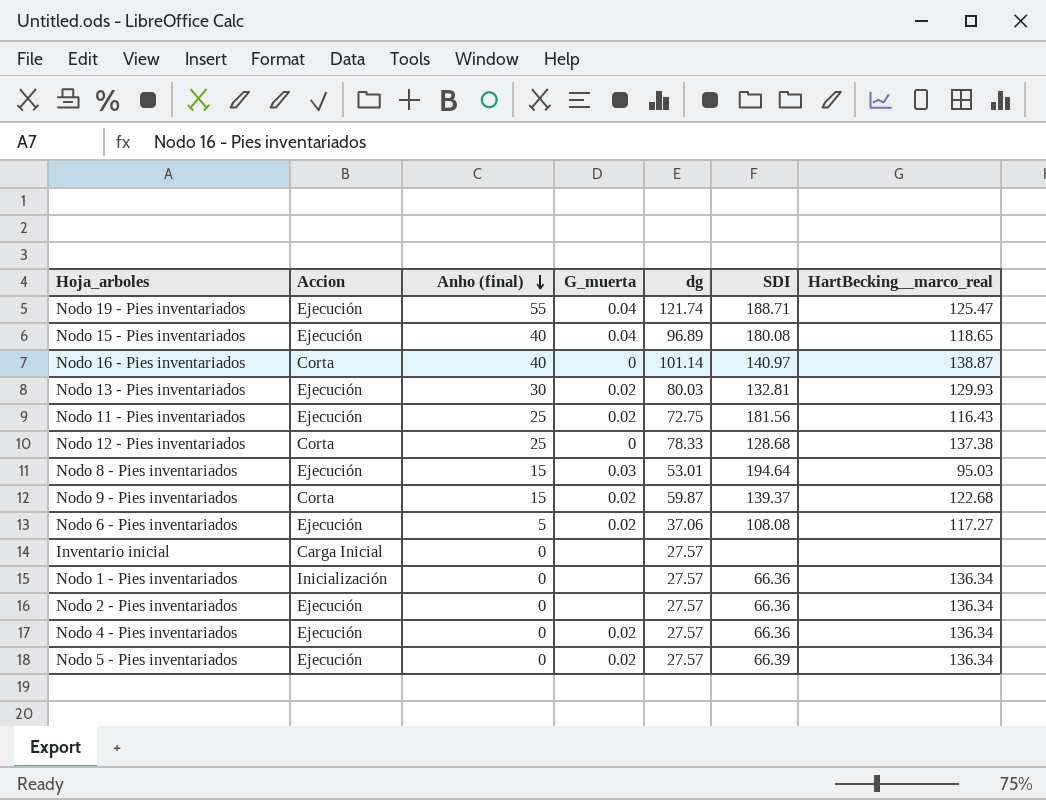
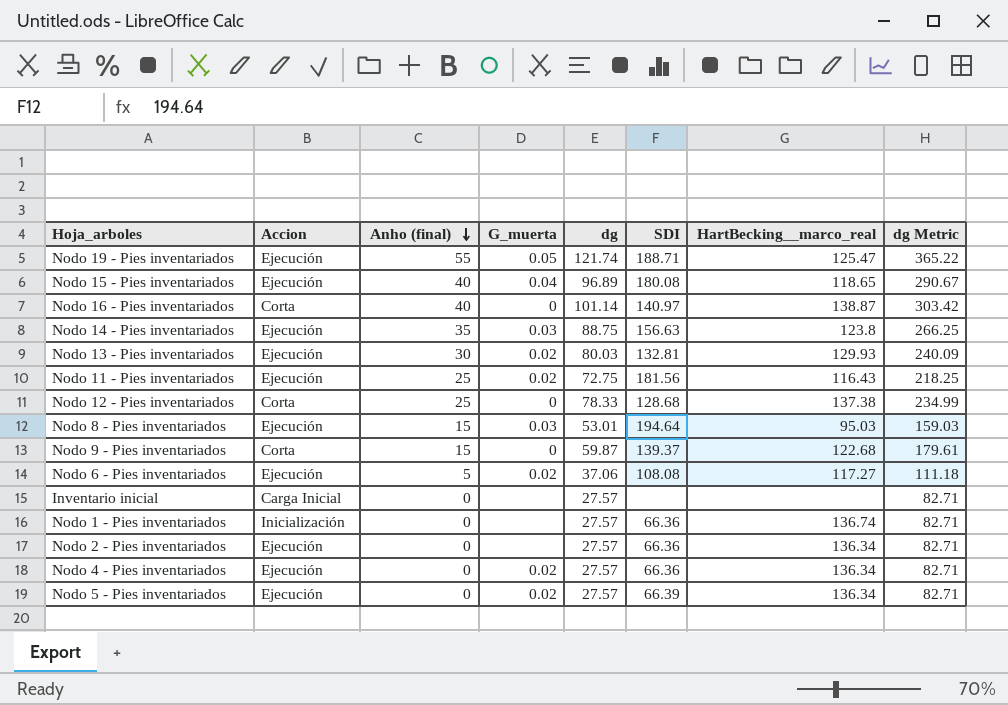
column dg Metric | formula: none -> [dg] * 3
Nodo 19 - Pies inventariados | G_muerta: 0.04 -> 0.05
row Nodo 14 - Pies inventariados: none -> Ejecución | 35 | 0.03 | 88.75 | 156.63 | 123.8 | 266.25
Nodo 9 - Pies inventariados | G_muerta: 0.02 -> 0
Nodo 1 - Pies inventariados | HartBecking__marco_real: 136.34 -> 136.74

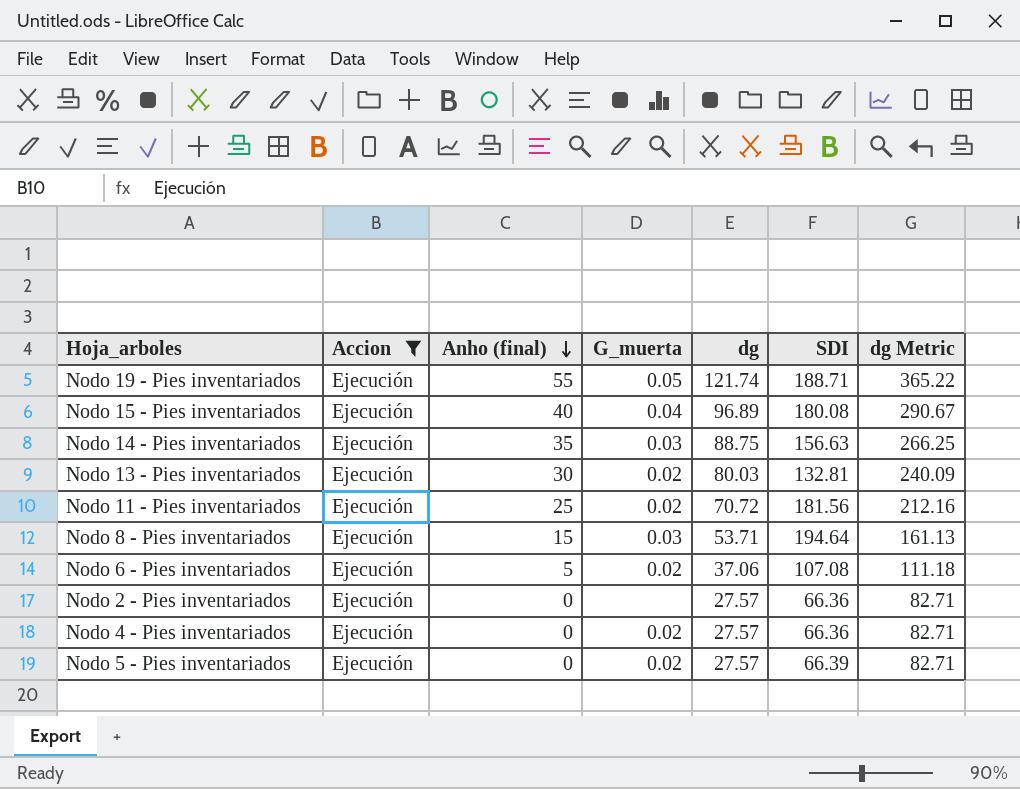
filter: none -> Accion = Ejecución
column HartBecking__marco_real | position: 7 -> none
Nodo 11 - Pies inventariados | dg: 72.75 -> 70.72
Nodo 11 - Pies inventariados | dg Metric: 218.25 -> 212.16
Nodo 8 - Pies inventariados | dg: 53.01 -> 53.71
Nodo 8 - Pies inventariados | dg Metric: 159.03 -> 161.13
Nodo 6 - Pies inventariados | SDI: 108.08 -> 107.08

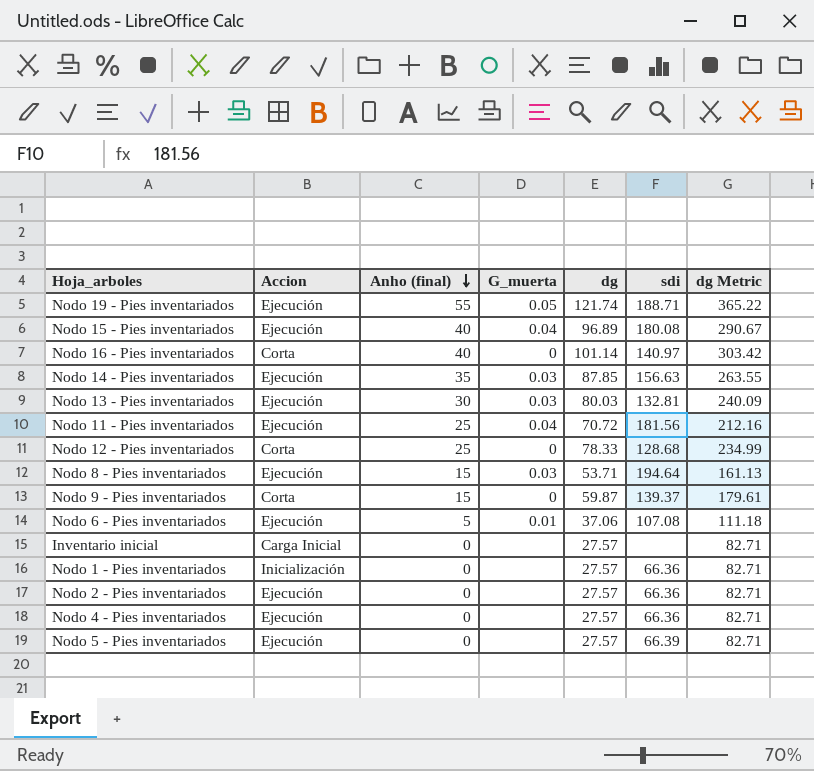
filter: Accion = Ejecución -> none
column name: SDI -> sdi
Nodo 14 - Pies inventariados | dg: 88.75 -> 87.85
Nodo 14 - Pies inventariados | dg Metric: 266.25 -> 263.55
Nodo 13 - Pies inventariados | G_muerta: 0.02 -> 0.03
Nodo 11 - Pies inventariados | G_muerta: 0.02 -> 0.04
Nodo 6 - Pies inventariados | G_muerta: 0.02 -> 0.01
Nodo 4 - Pies inventariados | G_muerta: 0.02 -> none
Nodo 5 - Pies inventariados | G_muerta: 0.02 -> none

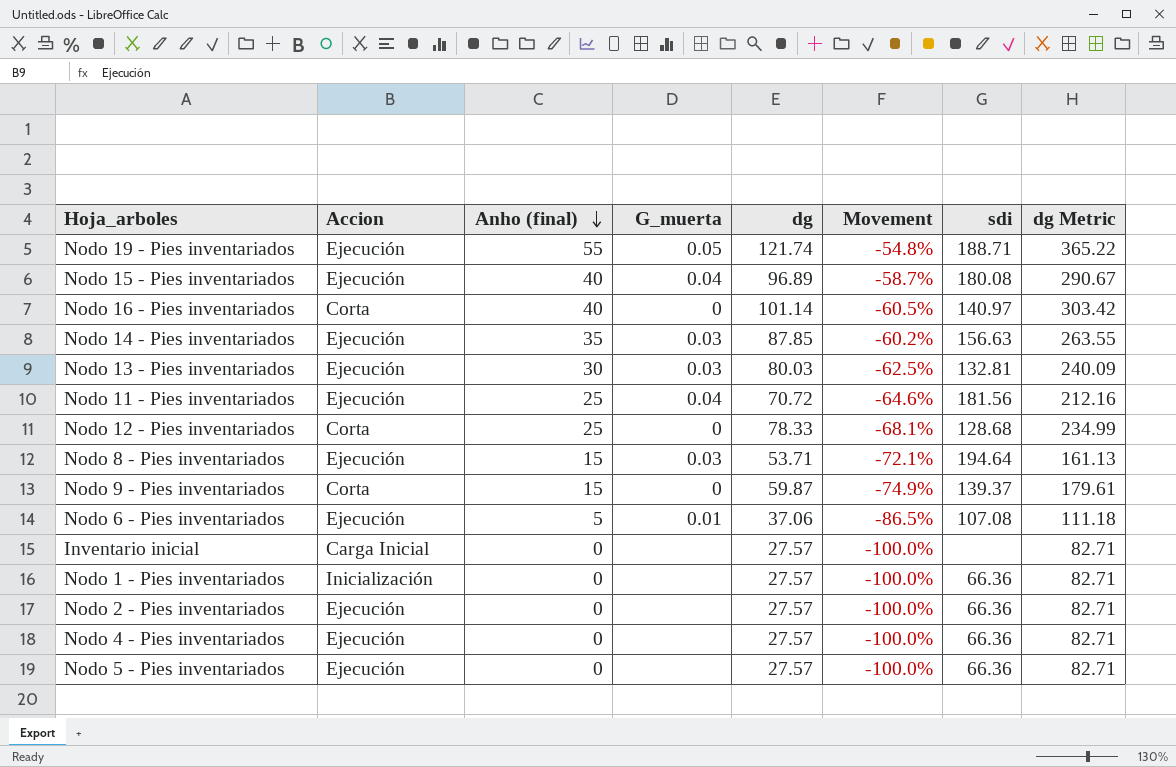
column Movement | formula: none -> ([Anho (final)] - [dg]) / [dg]
Nodo 5 - Pies inventariados | sdi: 66.39 -> 66.36

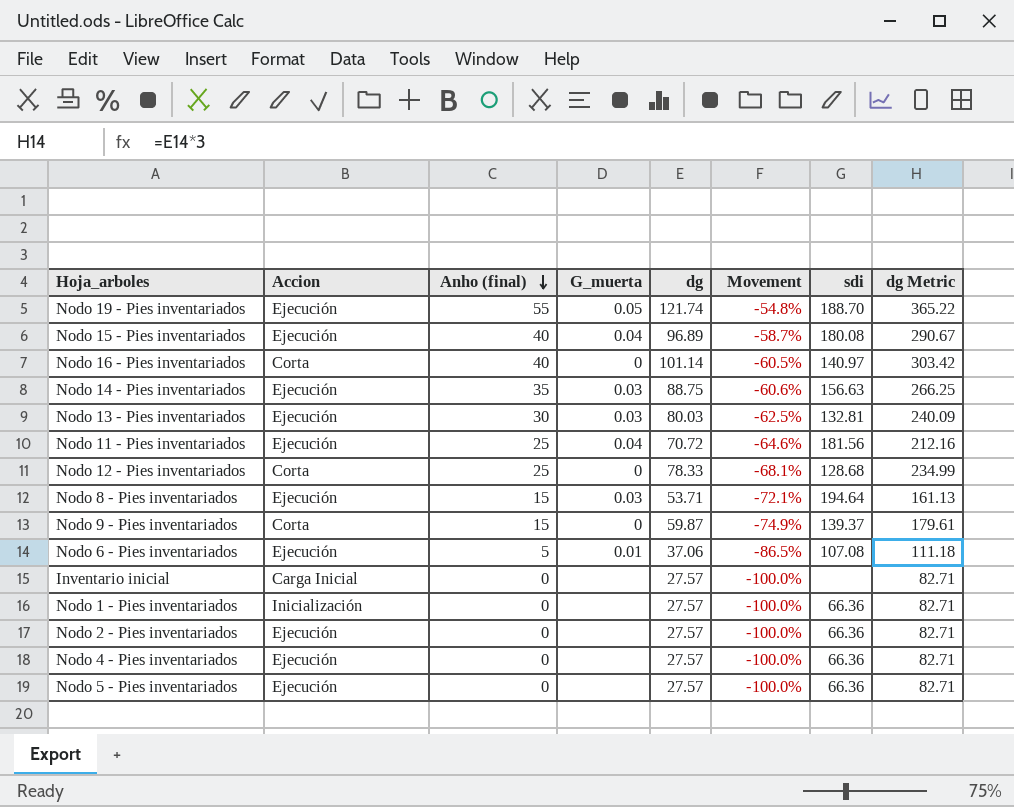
Nodo 19 - Pies inventariados | sdi: 188.71 -> 188.70
Nodo 14 - Pies inventariados | dg: 87.85 -> 88.75
Nodo 14 - Pies inventariados | Movement: -60.2% -> -60.6%
Nodo 14 - Pies inventariados | dg Metric: 263.55 -> 266.25

